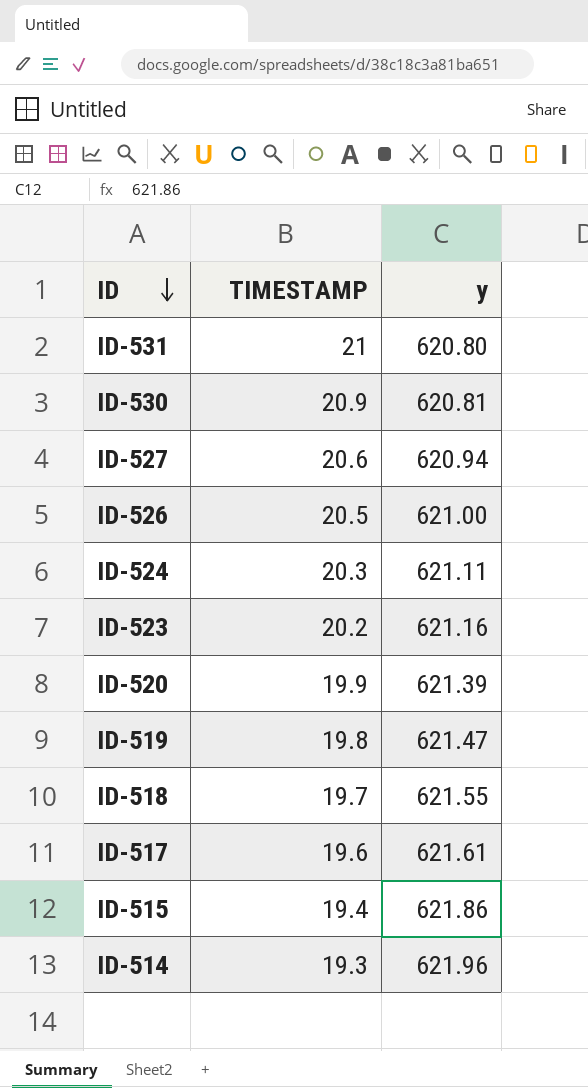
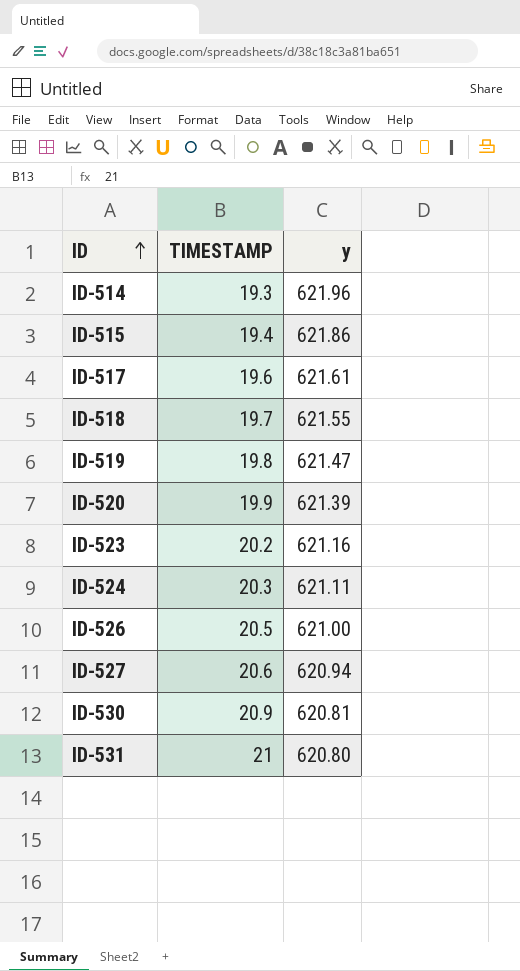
row order: ID descending -> ID ascending

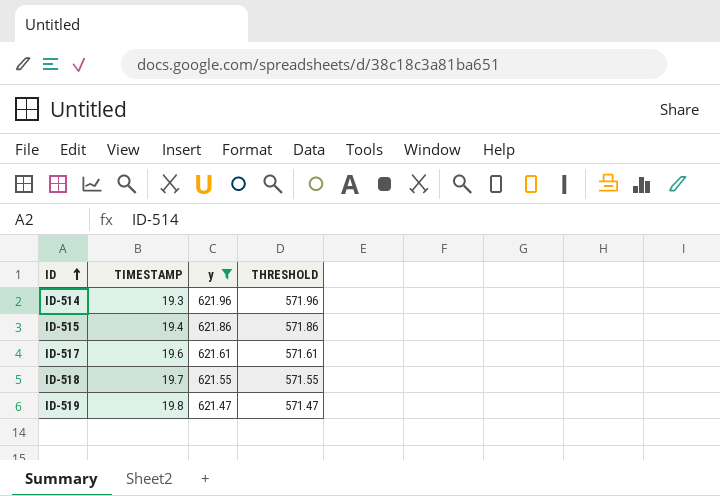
filter: none -> y >= 621.47
column THRESHOLD | formula: none -> [y] - 50

